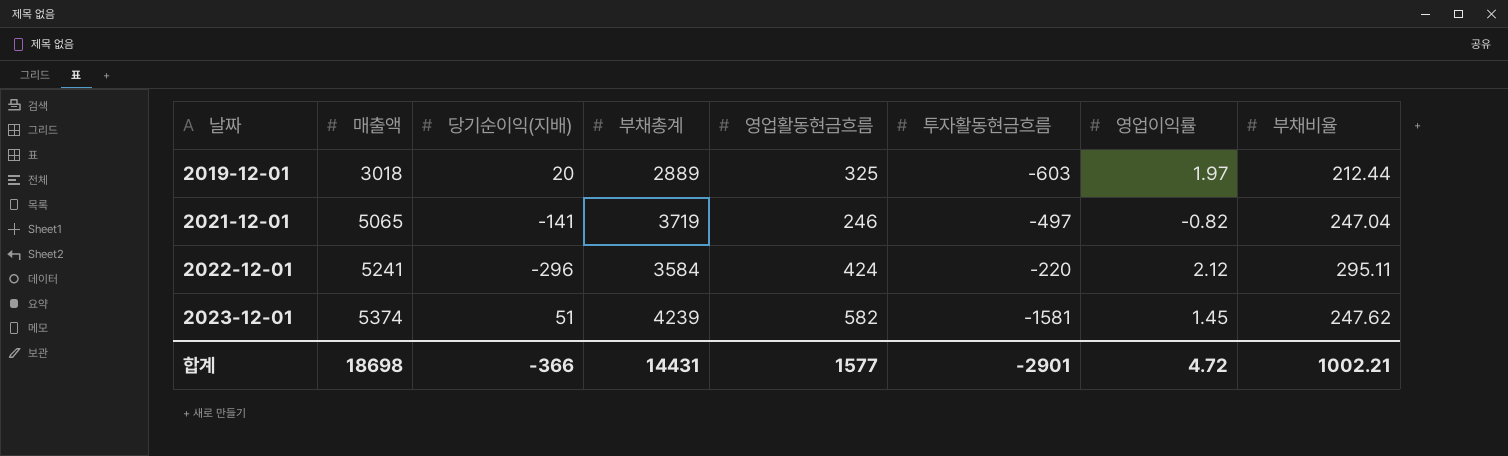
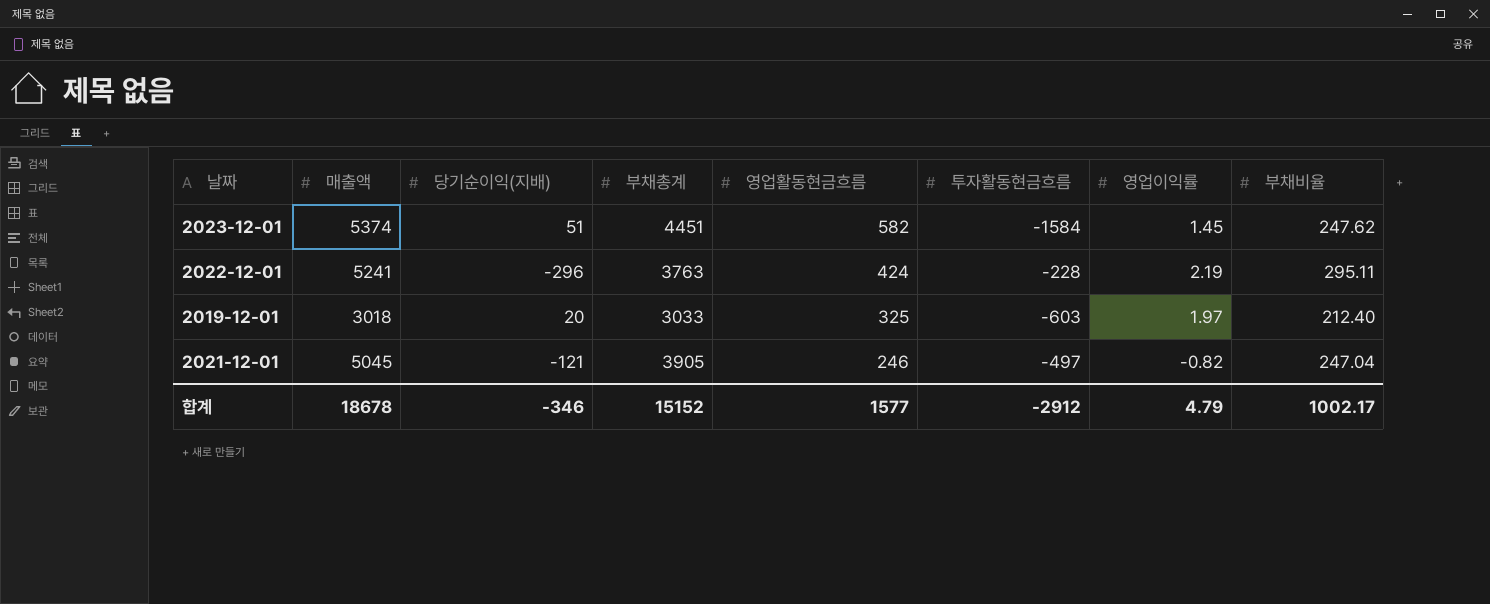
row order: 날짜 ascending -> 영업활동현금흐름 descending
2023-12-01 | 부채총계: 4239 -> 4451
2023-12-01 | 투자활동현금흐름: -1581 -> -1584
2022-12-01 | 부채총계: 3584 -> 3763
2022-12-01 | 투자활동현금흐름: -220 -> -228
2022-12-01 | 영업이익률: 2.12 -> 2.19
2019-12-01 | 부채총계: 2889 -> 3033
2019-12-01 | 부채비율: 212.44 -> 212.40
2021-12-01 | 매출액: 5065 -> 5045
2021-12-01 | 당기순이익(지배): -141 -> -121
2021-12-01 | 부채총계: 3719 -> 3905
합계 | 매출액: 18698 -> 18678
합계 | 당기순이익(지배): -366 -> -346
합계 | 부채총계: 14431 -> 15152
합계 | 투자활동현금흐름: -2901 -> -2912
합계 | 영업이익률: 4.72 -> 4.79
합계 | 부채비율: 1002.21 -> 1002.17

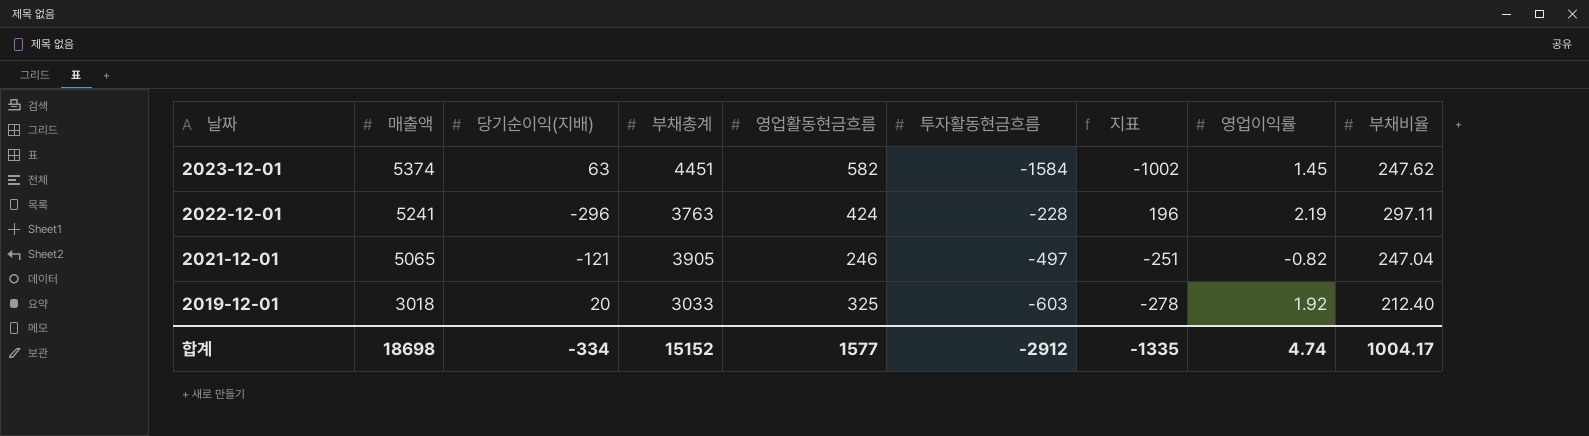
row order: 영업활동현금흐름 descending -> 날짜 descending
column 지표 | formula: none -> [영업활동현금흐름] + [투자활동현금흐름]
2023-12-01 | 당기순이익(지배): 51 -> 63
2022-12-01 | 부채비율: 295.11 -> 297.11
2021-12-01 | 매출액: 5045 -> 5065
2019-12-01 | 영업이익률: 1.97 -> 1.92
합계 | 매출액: 18678 -> 18698
합계 | 당기순이익(지배): -346 -> -334
합계 | 영업이익률: 4.79 -> 4.74
합계 | 부채비율: 1002.17 -> 1004.17

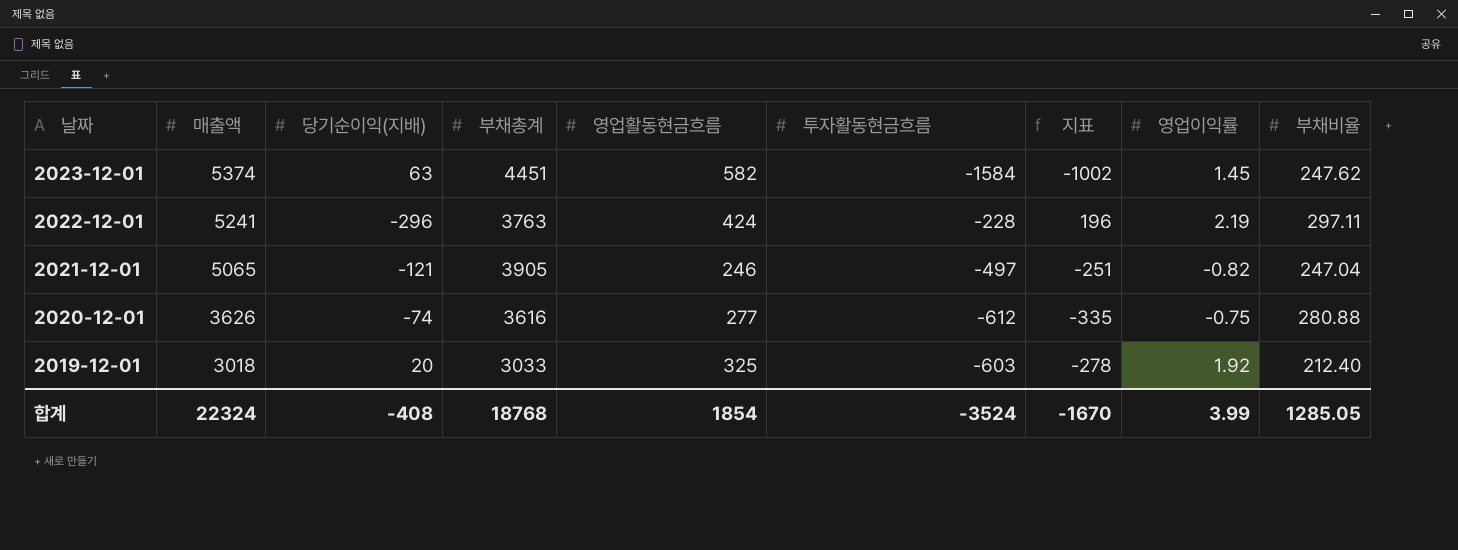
row 2020-12-01: none -> 3626 | -74 | 3616 | 277 | -612 | -335 | -0.75 | 280.88
합계 | 매출액: 18698 -> 22324
합계 | 당기순이익(지배): -334 -> -408
합계 | 부채총계: 15152 -> 18768
합계 | 영업활동현금흐름: 1577 -> 1854
합계 | 투자활동현금흐름: -2912 -> -3524
합계 | 지표: -1335 -> -1670
합계 | 영업이익률: 4.74 -> 3.99
합계 | 부채비율: 1004.17 -> 1285.05

